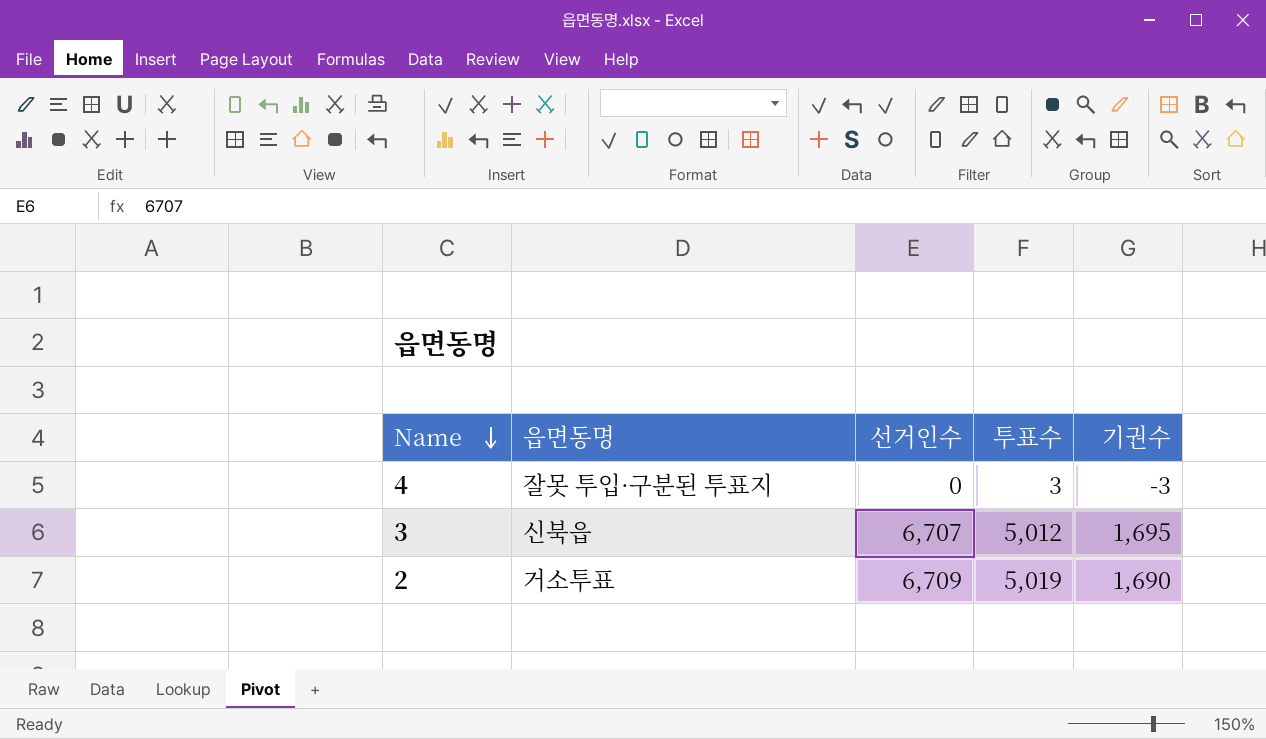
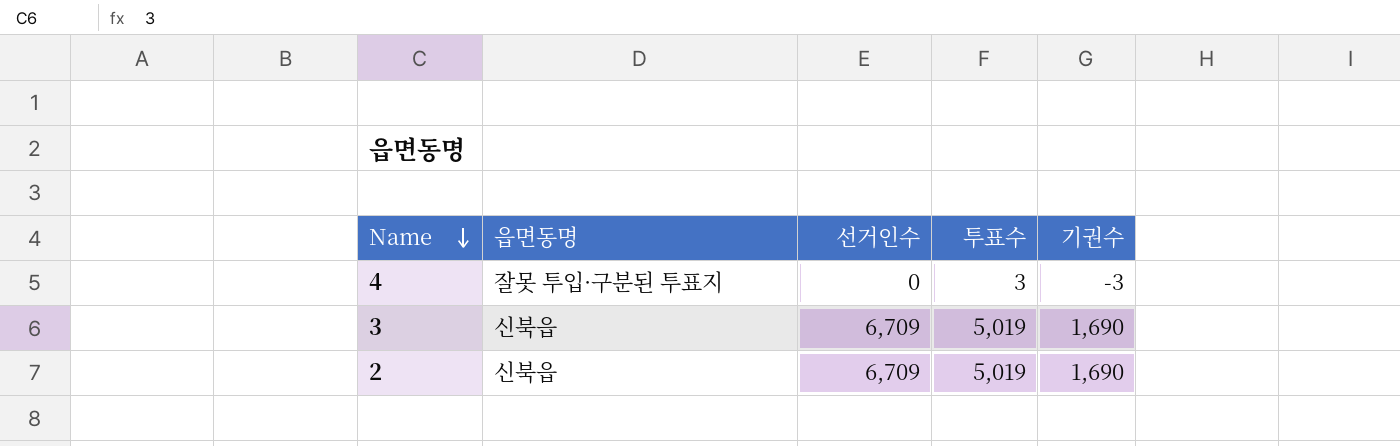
3 | 선거인수: 6,707 -> 6,709
3 | 투표수: 5,012 -> 5,019
3 | 기권수: 1,695 -> 1,690
2 | 읍면동명: 거소투표 -> 신북읍

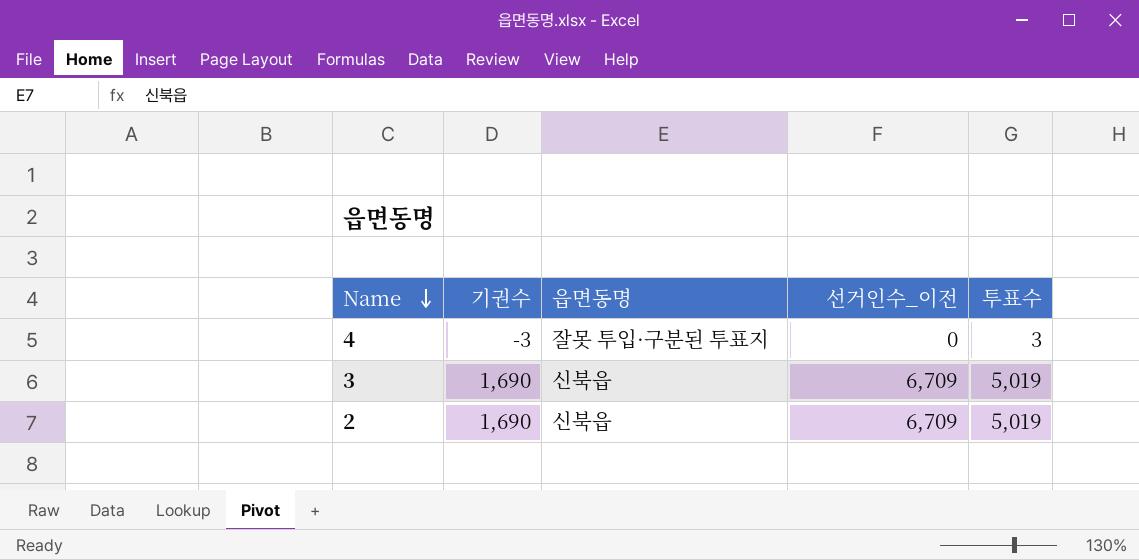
column 기권수 | position: 5 -> 2
column name: 선거인수 -> 선거인수_이전

